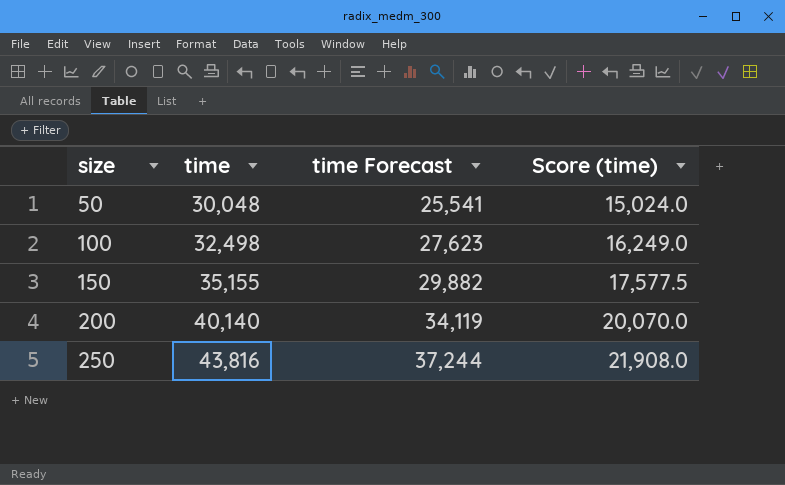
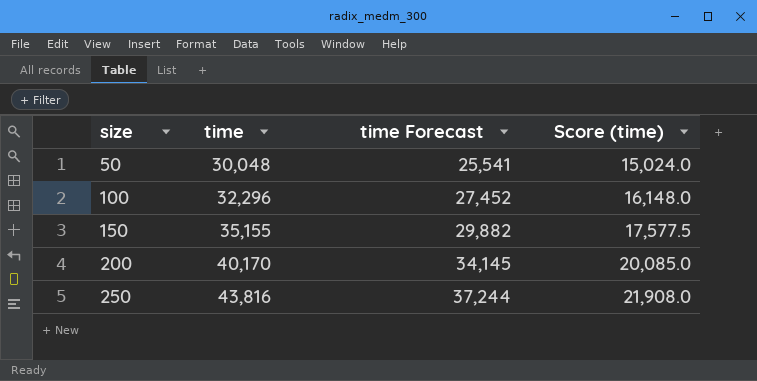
100 | time: 32,498 -> 32,296
100 | time Forecast: 27,623 -> 27,452
100 | Score (time): 16,249.0 -> 16,148.0
200 | time: 40,140 -> 40,170
200 | time Forecast: 34,119 -> 34,145
200 | Score (time): 20,070.0 -> 20,085.0

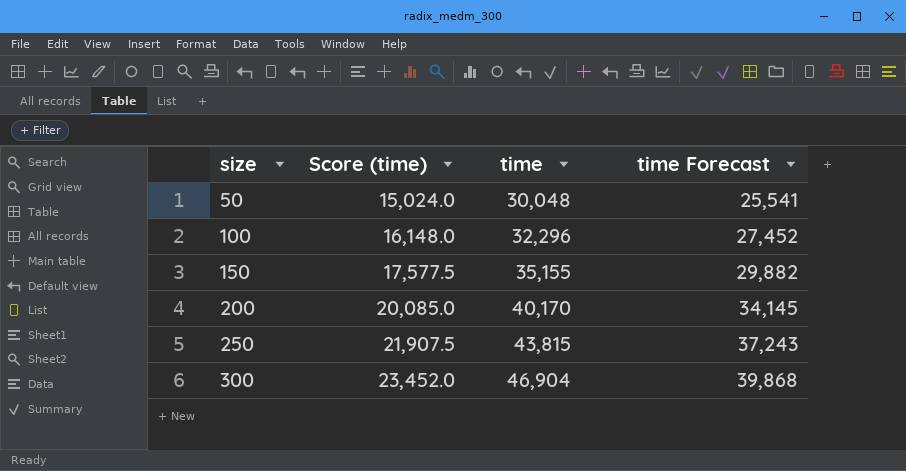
column Score (time) | position: 4 -> 2
250 | Score (time): 21,908.0 -> 21,907.5
250 | time: 43,816 -> 43,815
250 | time Forecast: 37,244 -> 37,243
row 300: none -> 23,452.0 | 46,904 | 39,868

